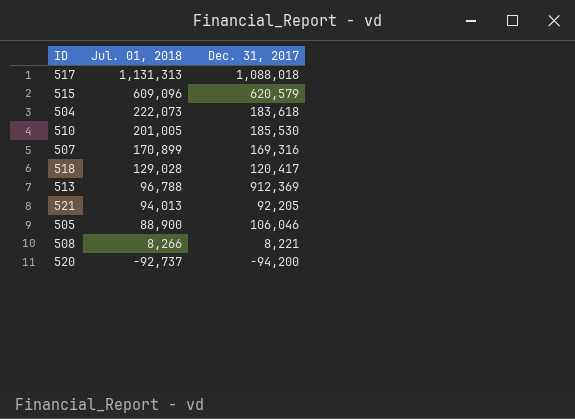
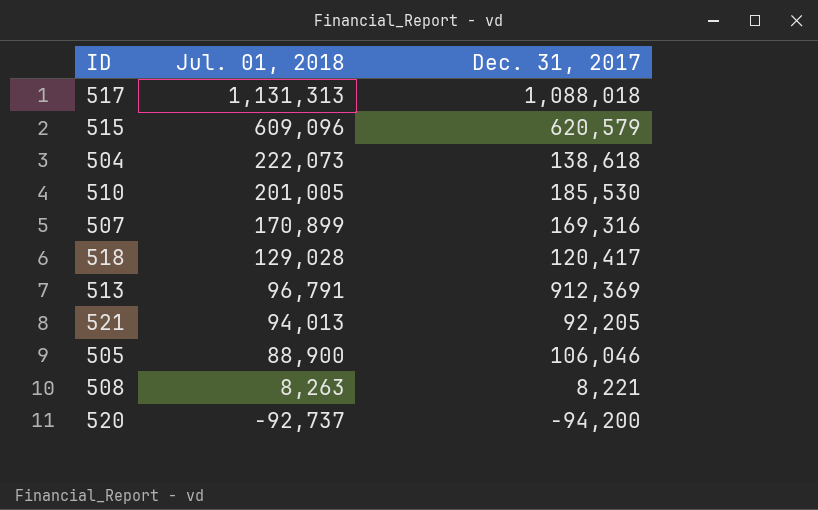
504 | Dec. 31, 2017: 183,618 -> 138,618
513 | Jul. 01, 2018: 96,788 -> 96,791
508 | Jul. 01, 2018: 8,266 -> 8,263

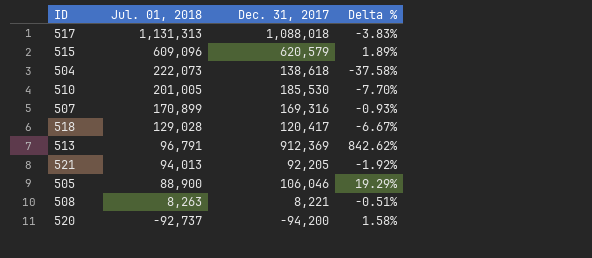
column Delta % | formula: none -> ([Dec. 31, 2017] - [Jul. 01, 2018]) / [Jul. 01, 2018]

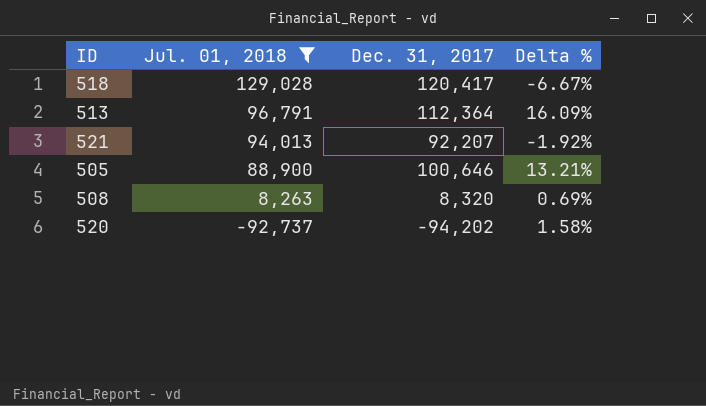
filter: none -> Jul. 01, 2018 <= 129,028
513 | Dec. 31, 2017: 912,369 -> 112,364
513 | Delta %: 842.62% -> 16.09%
521 | Dec. 31, 2017: 92,205 -> 92,207
505 | Dec. 31, 2017: 106,046 -> 100,646
505 | Delta %: 19.29% -> 13.21%
508 | Dec. 31, 2017: 8,221 -> 8,320
508 | Delta %: -0.51% -> 0.69%
520 | Dec. 31, 2017: -94,200 -> -94,202

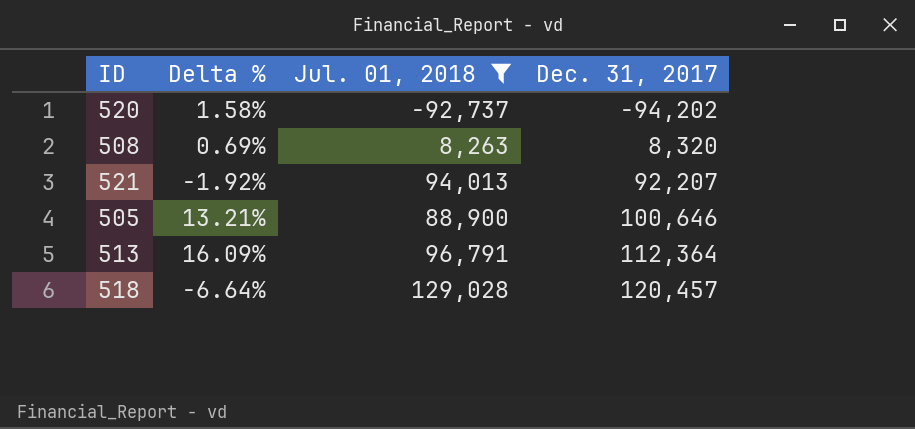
row order: Jul. 01, 2018 descending -> Dec. 31, 2017 ascending
column Delta % | position: 4 -> 2
518 | Delta %: -6.67% -> -6.64%
518 | Dec. 31, 2017: 120,417 -> 120,457

